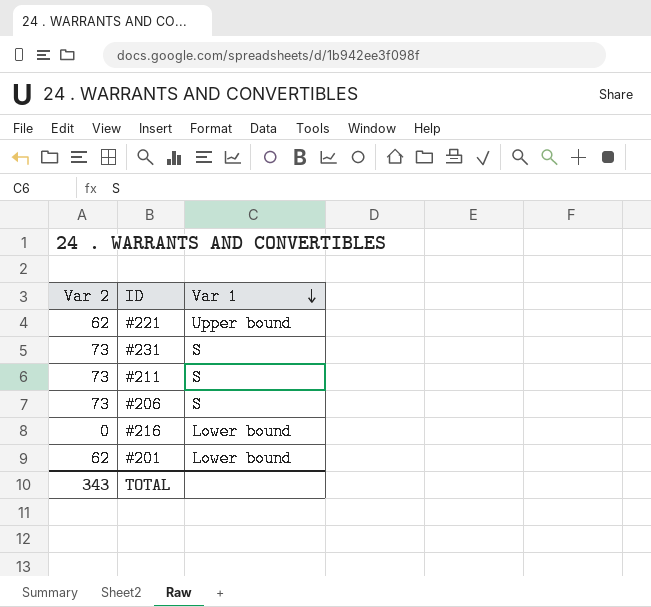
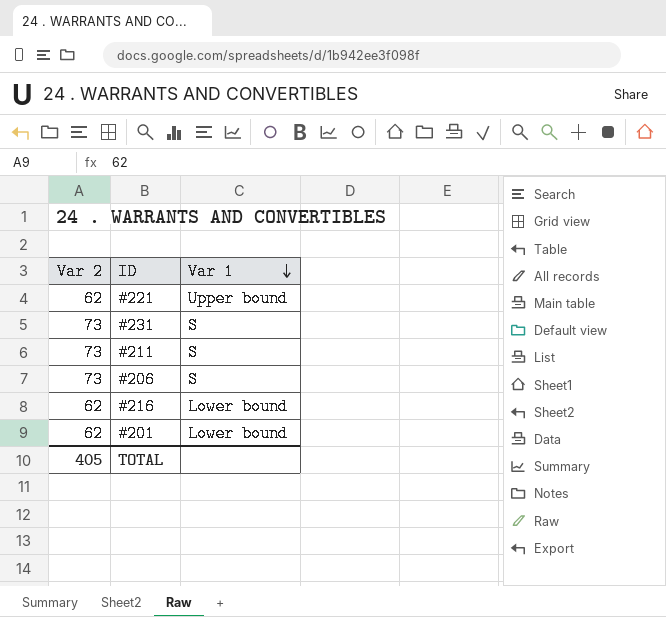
#216 | Var 2: 0 -> 62
TOTAL | Var 2: 343 -> 405

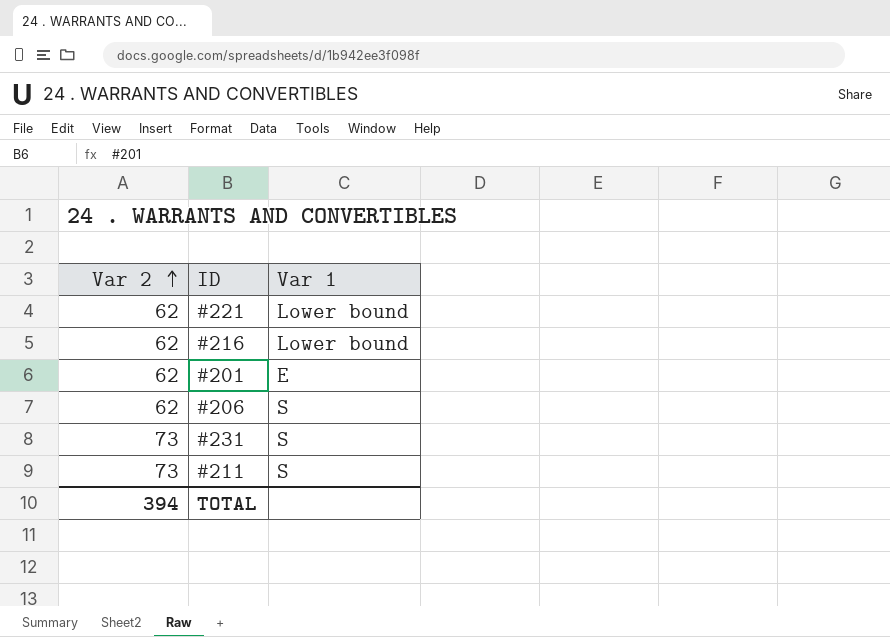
row order: Var 1 descending -> Var 2 ascending
#221 | Var 1: Upper bound -> Lower bound
#201 | Var 1: Lower bound -> E
#206 | Var 2: 73 -> 62
TOTAL | Var 2: 405 -> 394

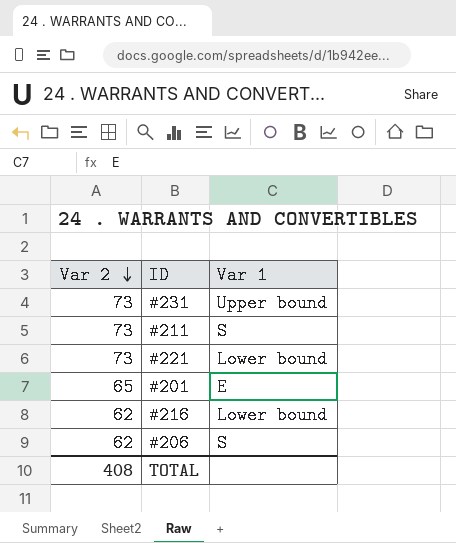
row order: Var 2 ascending -> Var 2 descending
#231 | Var 1: S -> Upper bound
#221 | Var 2: 62 -> 73
#201 | Var 2: 62 -> 65
TOTAL | Var 2: 394 -> 408

